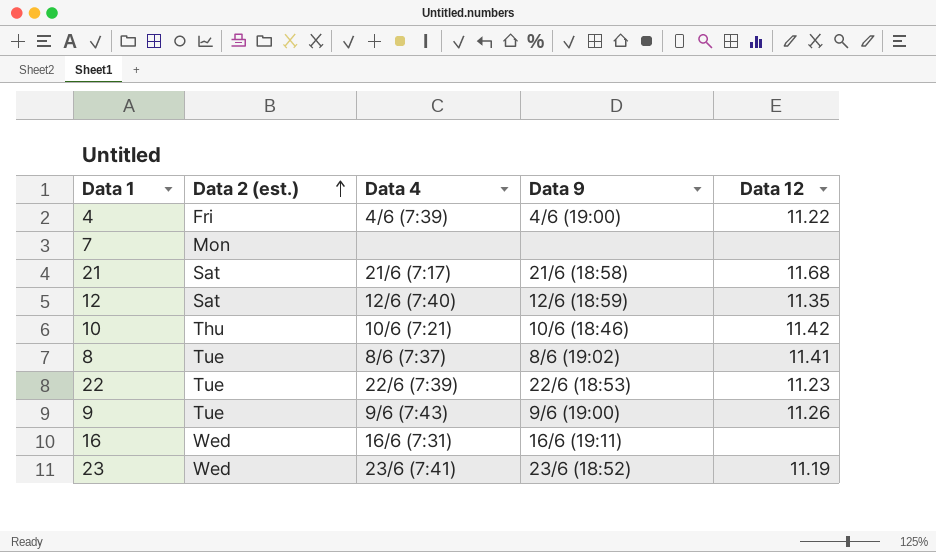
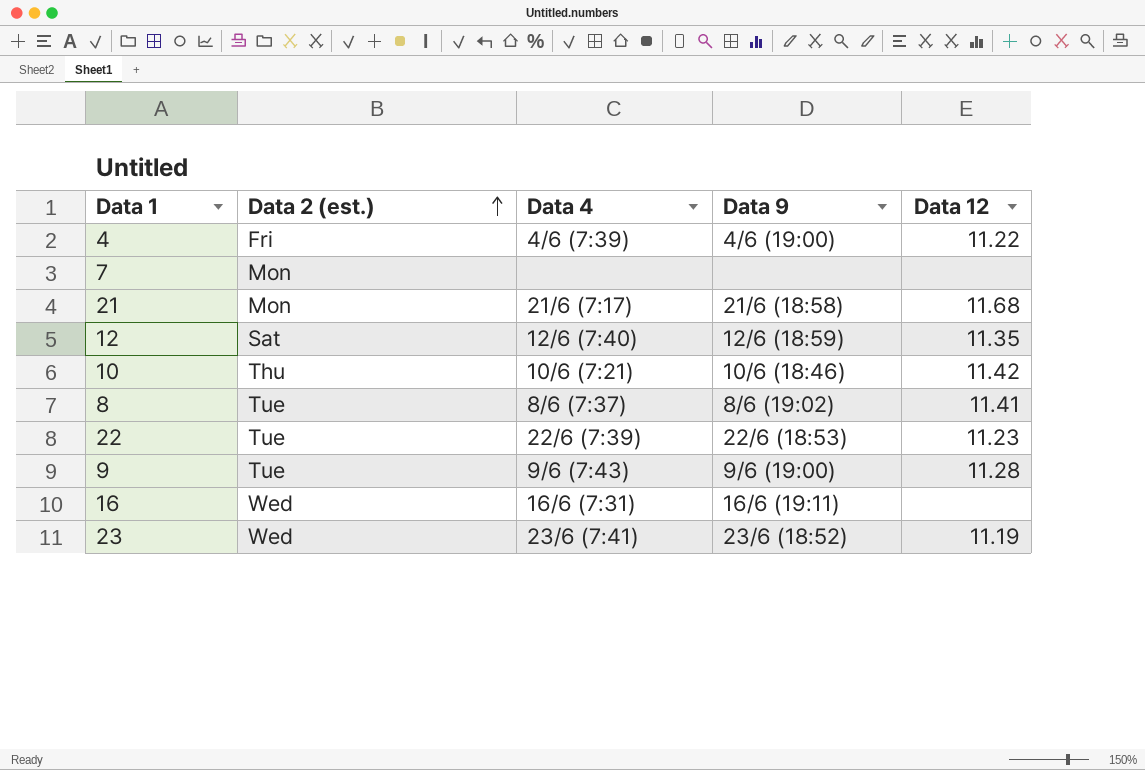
21 | Data 2 (est.): Sat -> Mon
9 | Data 12: 11.26 -> 11.28

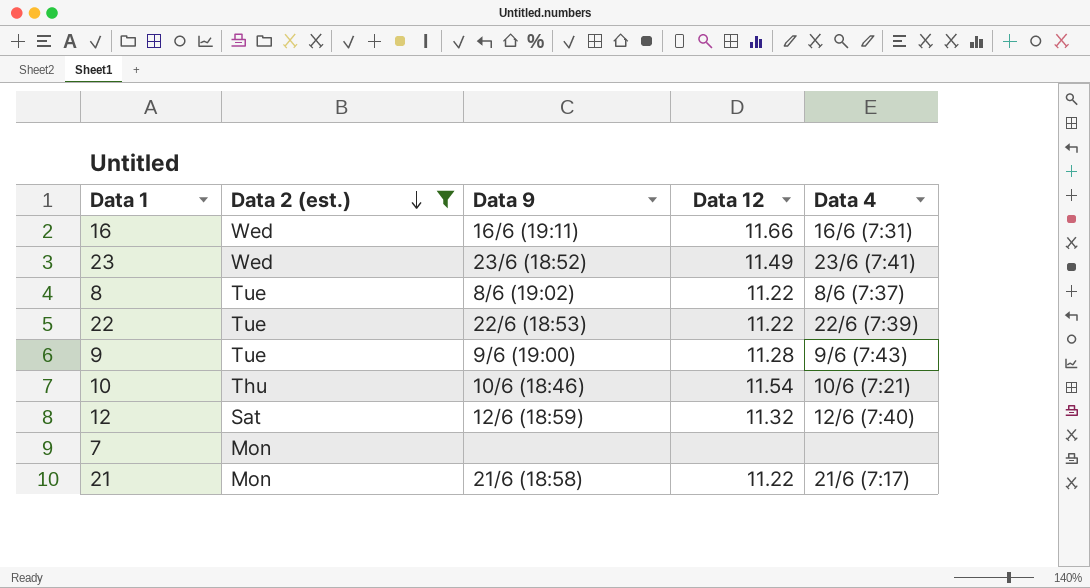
filter: none -> Data 2 (est.) != Fri
row order: Data 2 (est.) ascending -> Data 2 (est.) descending
column Data 4 | position: 3 -> 5
16 | Data 12: none -> 11.66
23 | Data 12: 11.19 -> 11.49
8 | Data 12: 11.41 -> 11.22
22 | Data 12: 11.23 -> 11.22
10 | Data 12: 11.42 -> 11.54
12 | Data 12: 11.35 -> 11.32
21 | Data 12: 11.68 -> 11.22

